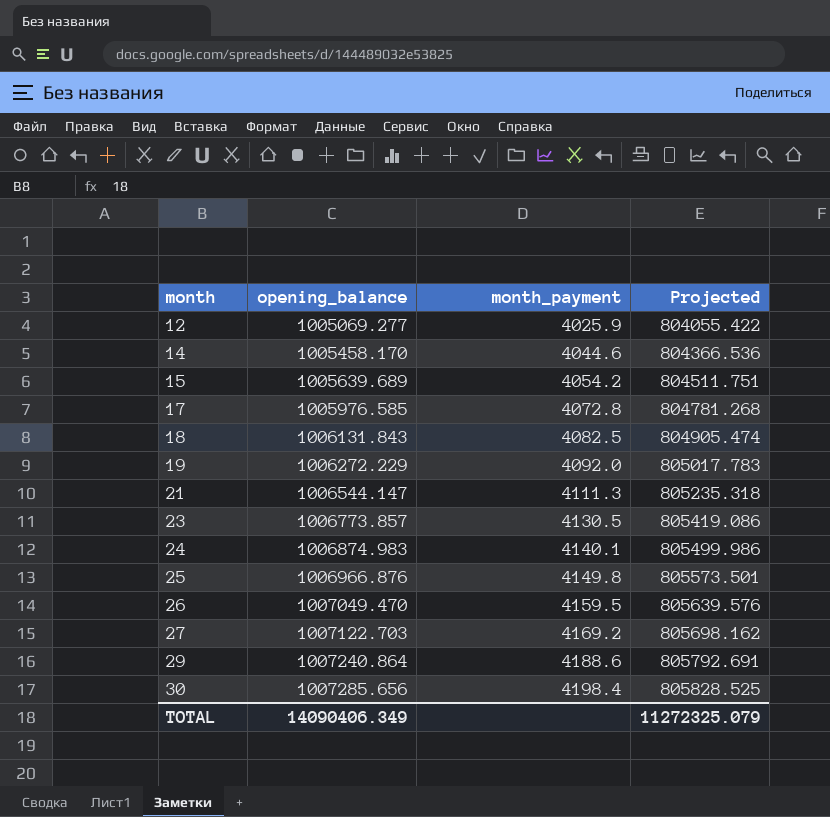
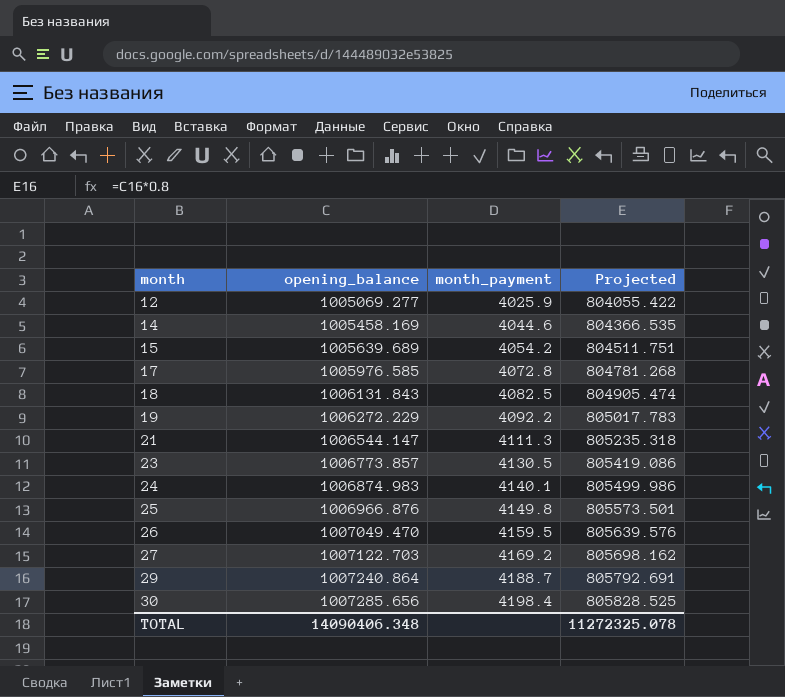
14 | opening_balance: 1005458.170 -> 1005458.169
14 | Projected: 804366.536 -> 804366.535
19 | month_payment: 4092.0 -> 4092.2
29 | month_payment: 4188.6 -> 4188.7
TOTAL | opening_balance: 14090406.349 -> 14090406.348
TOTAL | Projected: 11272325.079 -> 11272325.078

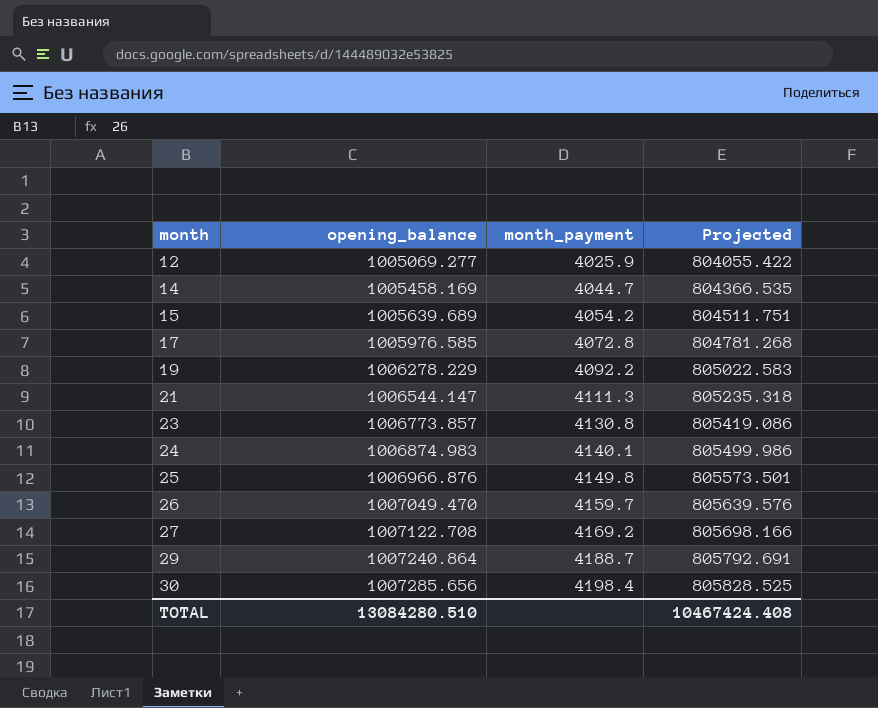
row 18: 1006131.843 | 4082.5 | 804905.474 -> none
14 | month_payment: 4044.6 -> 4044.7
19 | opening_balance: 1006272.229 -> 1006278.229
19 | Projected: 805017.783 -> 805022.583
23 | month_payment: 4130.5 -> 4130.8
26 | month_payment: 4159.5 -> 4159.7
27 | opening_balance: 1007122.703 -> 1007122.708
27 | Projected: 805698.162 -> 805698.166
TOTAL | opening_balance: 14090406.348 -> 13084280.510
TOTAL | Projected: 11272325.078 -> 10467424.408

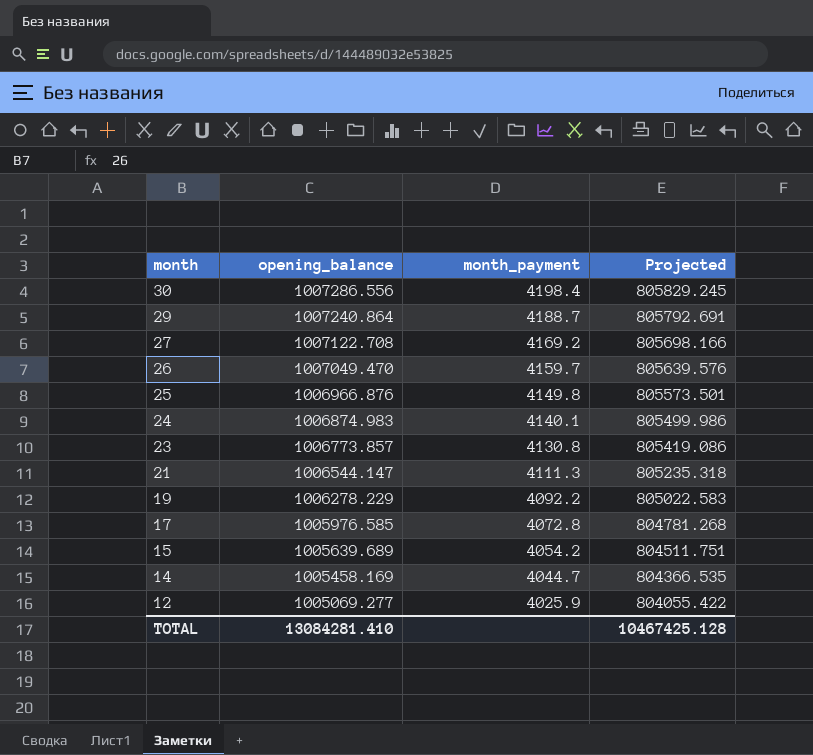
row order: month ascending -> month descending
30 | opening_balance: 1007285.656 -> 1007286.556
30 | Projected: 805828.525 -> 805829.245
TOTAL | opening_balance: 13084280.510 -> 13084281.410
TOTAL | Projected: 10467424.408 -> 10467425.128

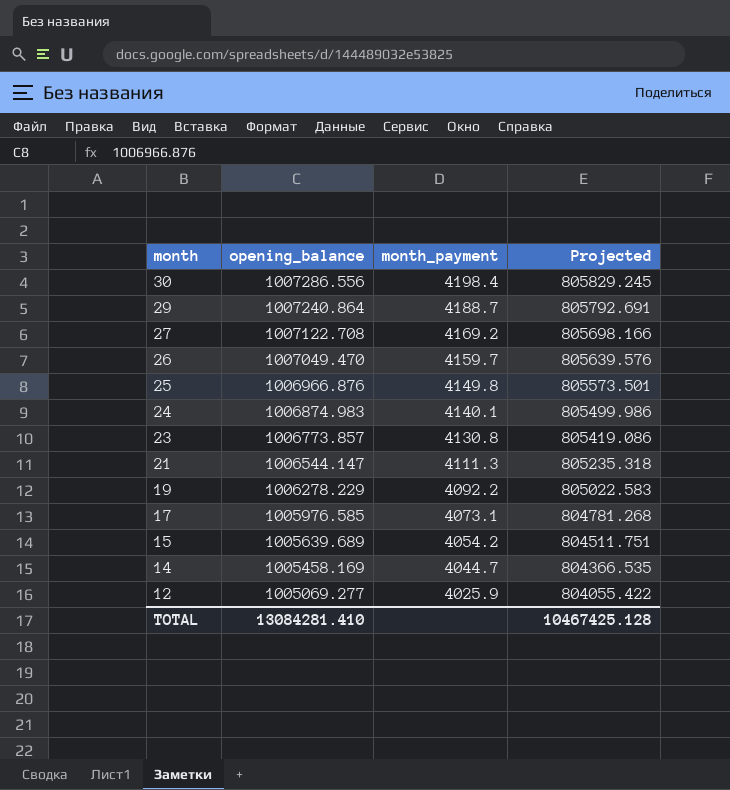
17 | month_payment: 4072.8 -> 4073.1

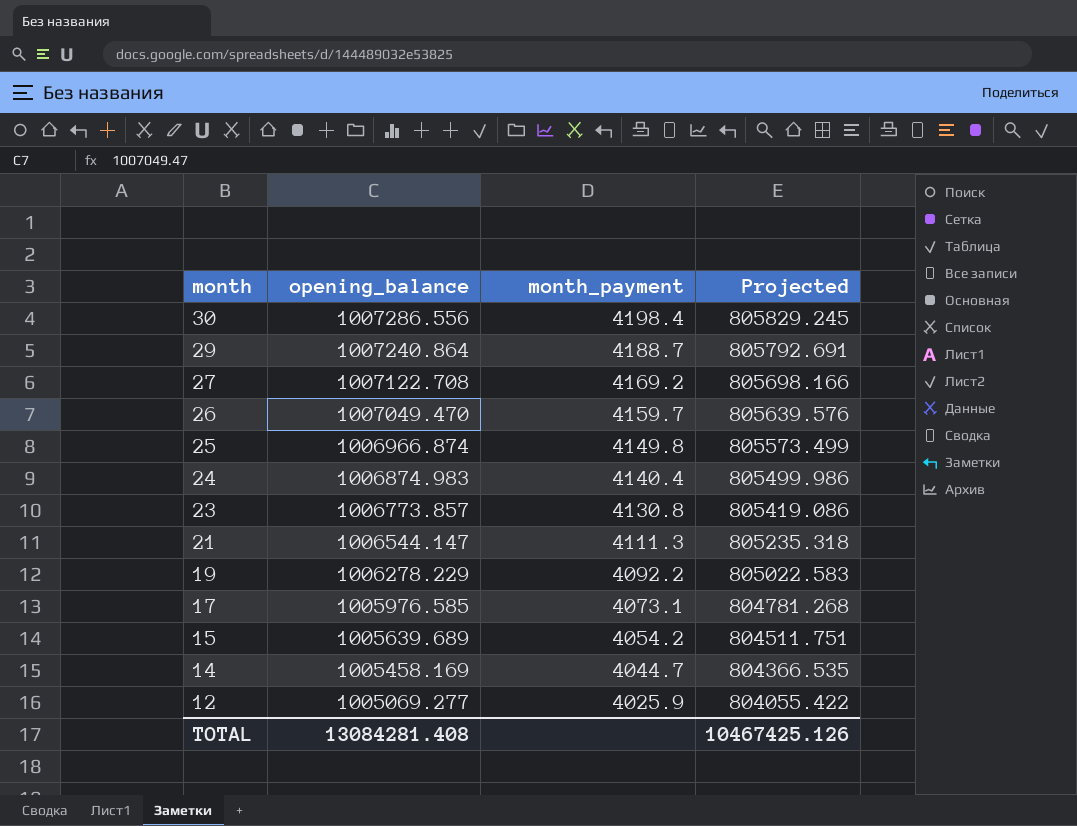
25 | opening_balance: 1006966.876 -> 1006966.874
25 | Projected: 805573.501 -> 805573.499
24 | month_payment: 4140.1 -> 4140.4
TOTAL | opening_balance: 13084281.410 -> 13084281.408
TOTAL | Projected: 10467425.128 -> 10467425.126

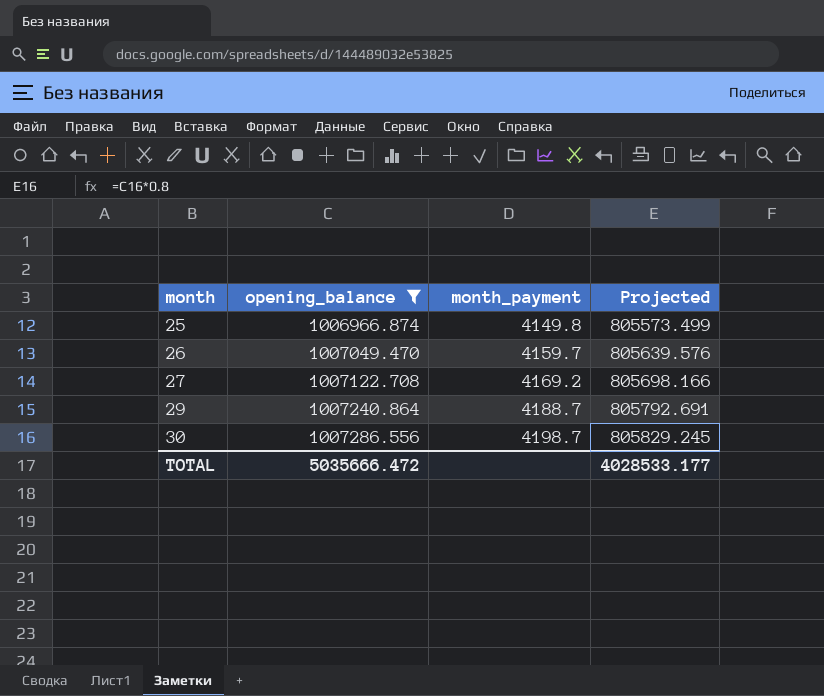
filter: none -> opening_balance >= 1006966.874
row order: month descending -> month ascending
30 | month_payment: 4198.4 -> 4198.7
TOTAL | opening_balance: 13084281.408 -> 5035666.472
TOTAL | Projected: 10467425.126 -> 4028533.177

